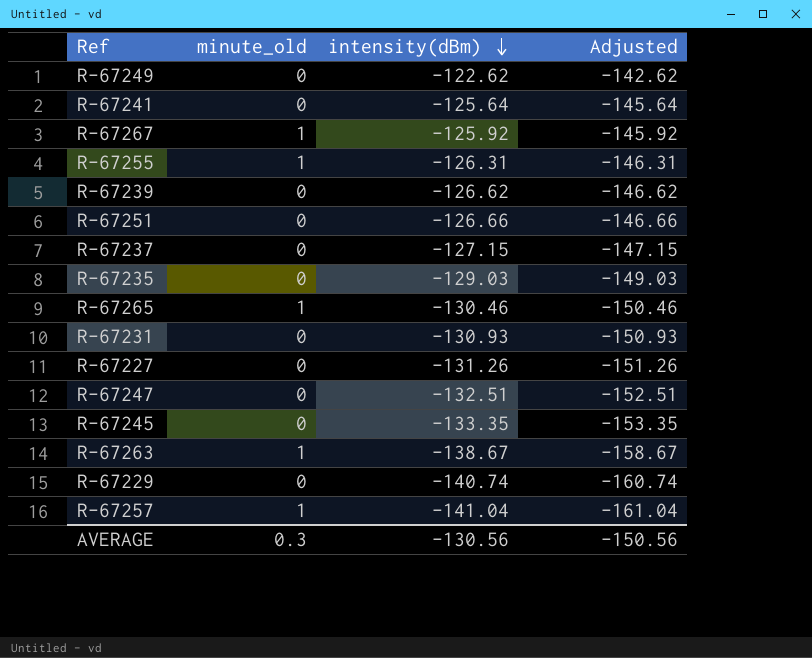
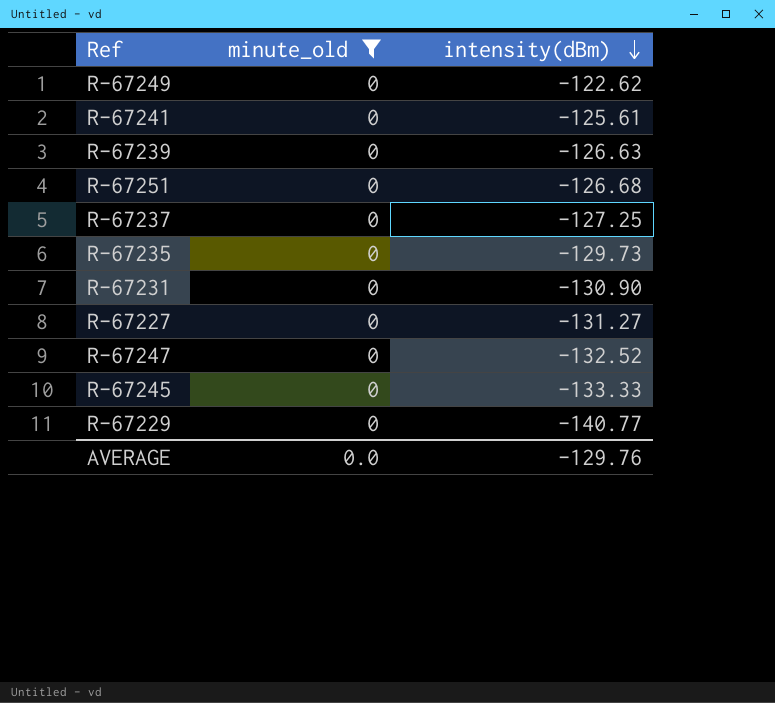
filter: none -> minute_old = 0
column Adjusted | formula: [intensity(dBm)] - 20 -> none
R-67241 | intensity(dBm): -125.64 -> -125.61
R-67239 | intensity(dBm): -126.62 -> -126.63
R-67251 | intensity(dBm): -126.66 -> -126.68
R-67237 | intensity(dBm): -127.15 -> -127.25
R-67235 | intensity(dBm): -129.03 -> -129.73
R-67231 | intensity(dBm): -130.93 -> -130.90
R-67227 | intensity(dBm): -131.26 -> -131.27
R-67247 | intensity(dBm): -132.51 -> -132.52
R-67245 | intensity(dBm): -133.35 -> -133.33
R-67229 | intensity(dBm): -140.74 -> -140.77
AVERAGE | minute_old: 0.3 -> 0.0
AVERAGE | intensity(dBm): -130.56 -> -129.76

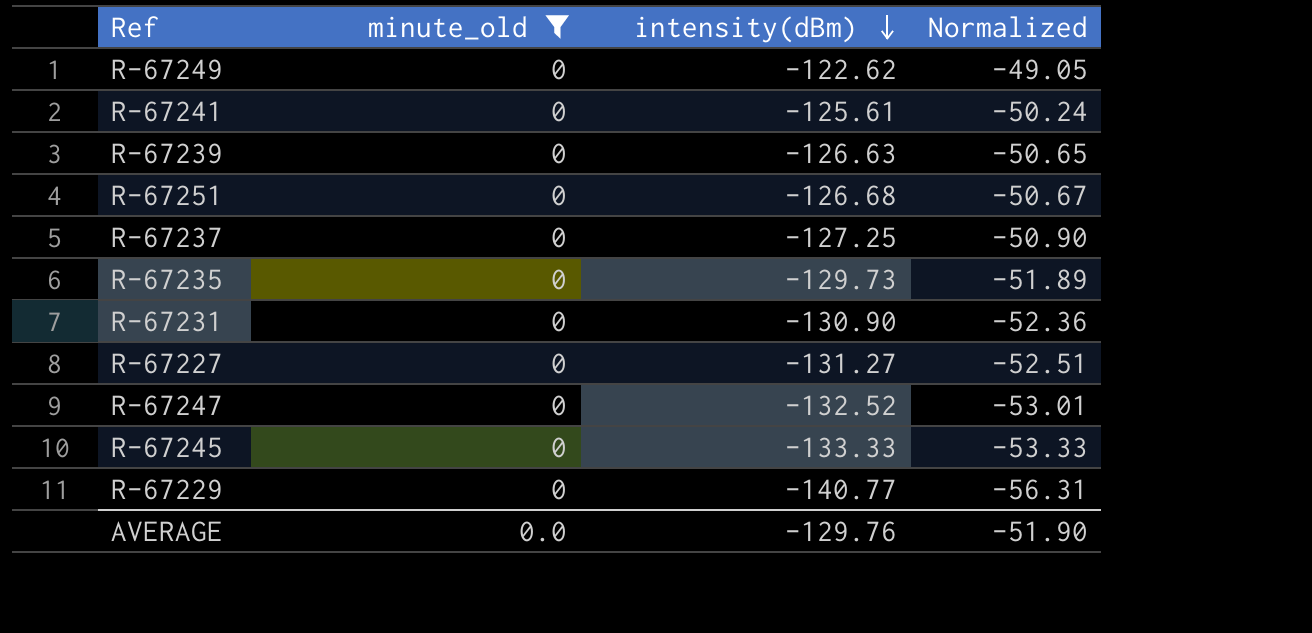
column Normalized | formula: none -> [intensity(dBm)] * 0.4

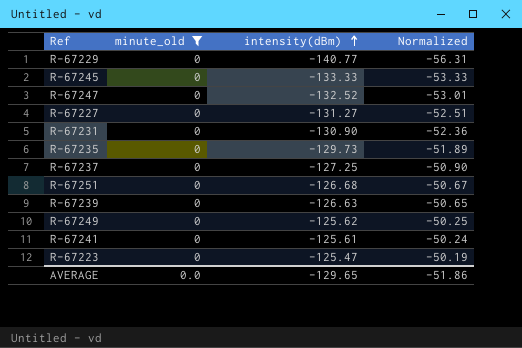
row order: intensity(dBm) descending -> intensity(dBm) ascending
R-67249 | intensity(dBm): -122.62 -> -125.62
R-67249 | Normalized: -49.05 -> -50.25
row R-67223: none -> 0 | -125.47 | -50.19
AVERAGE | intensity(dBm): -129.76 -> -129.65
AVERAGE | Normalized: -51.90 -> -51.86

